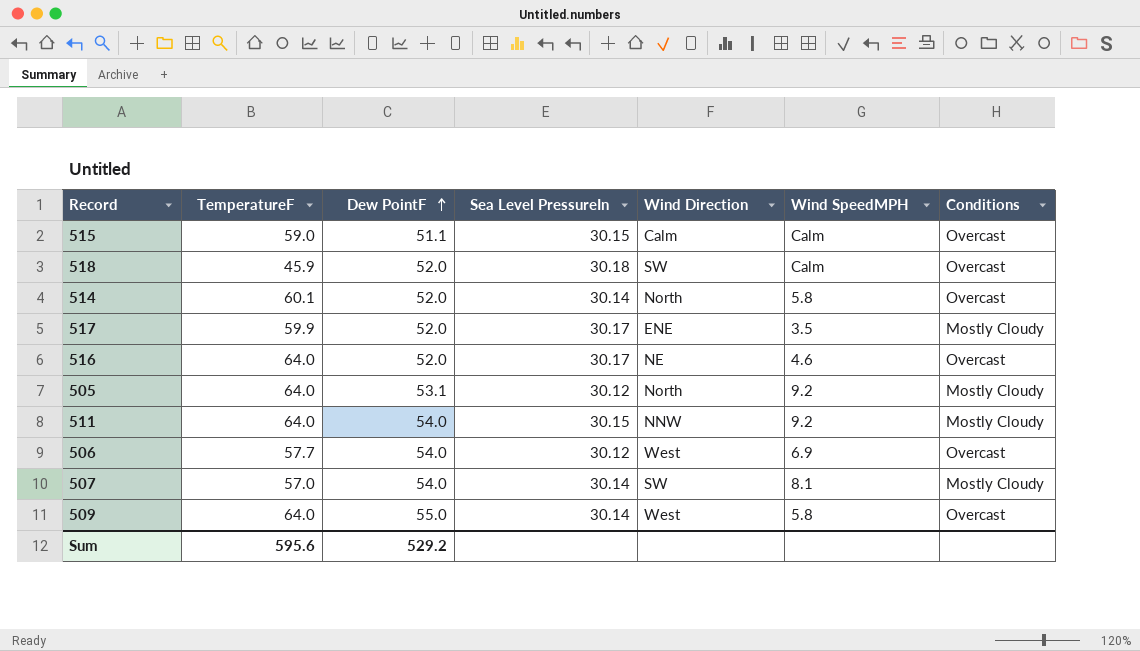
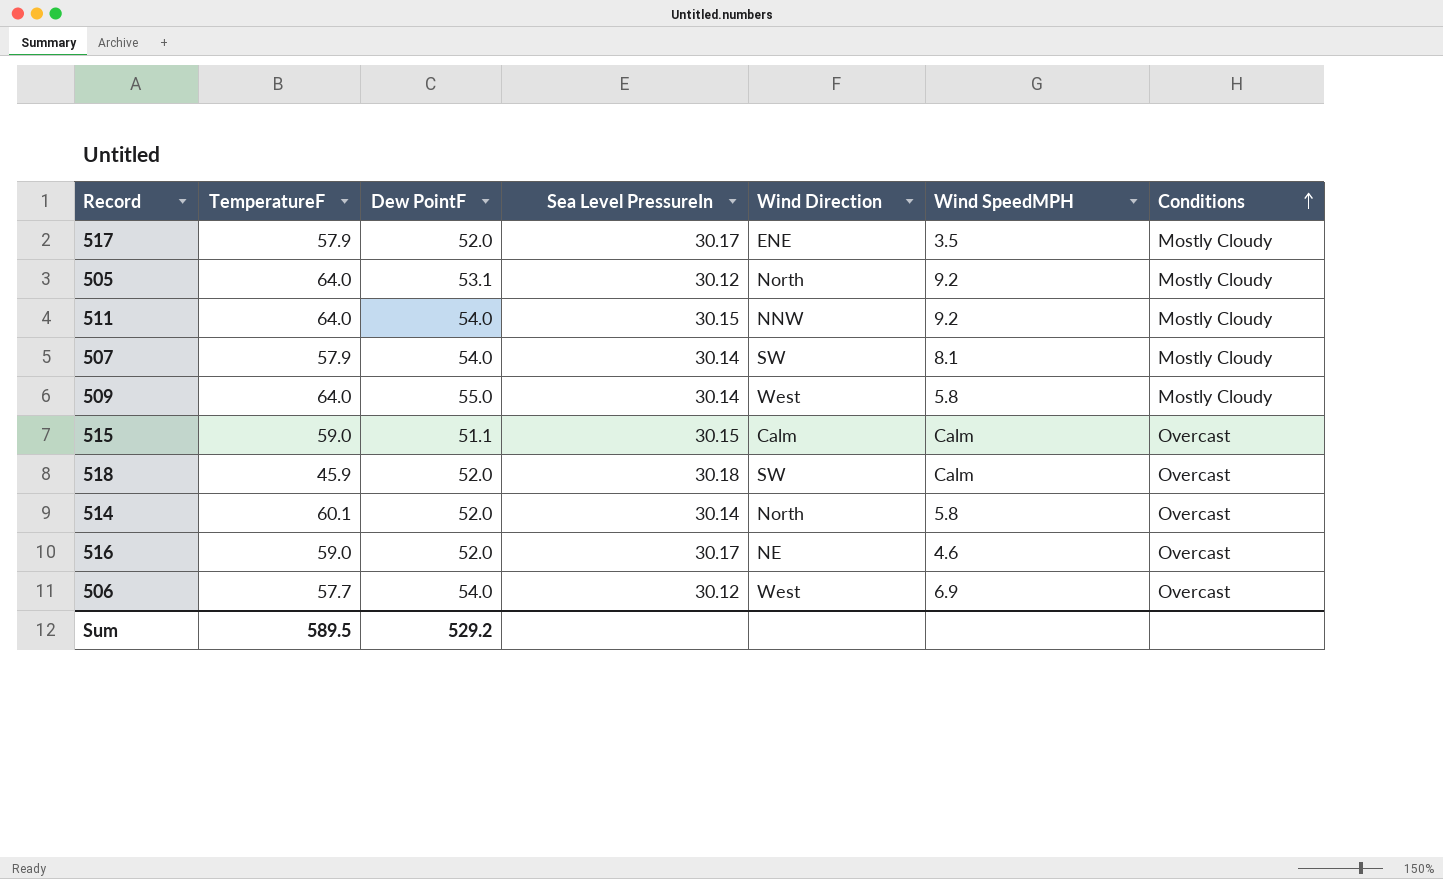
row order: Dew PointF ascending -> Conditions ascending
517 | TemperatureF: 59.9 -> 57.9
507 | TemperatureF: 57.0 -> 57.9
509 | Conditions: Overcast -> Mostly Cloudy
516 | TemperatureF: 64.0 -> 59.0
Sum | TemperatureF: 595.6 -> 589.5

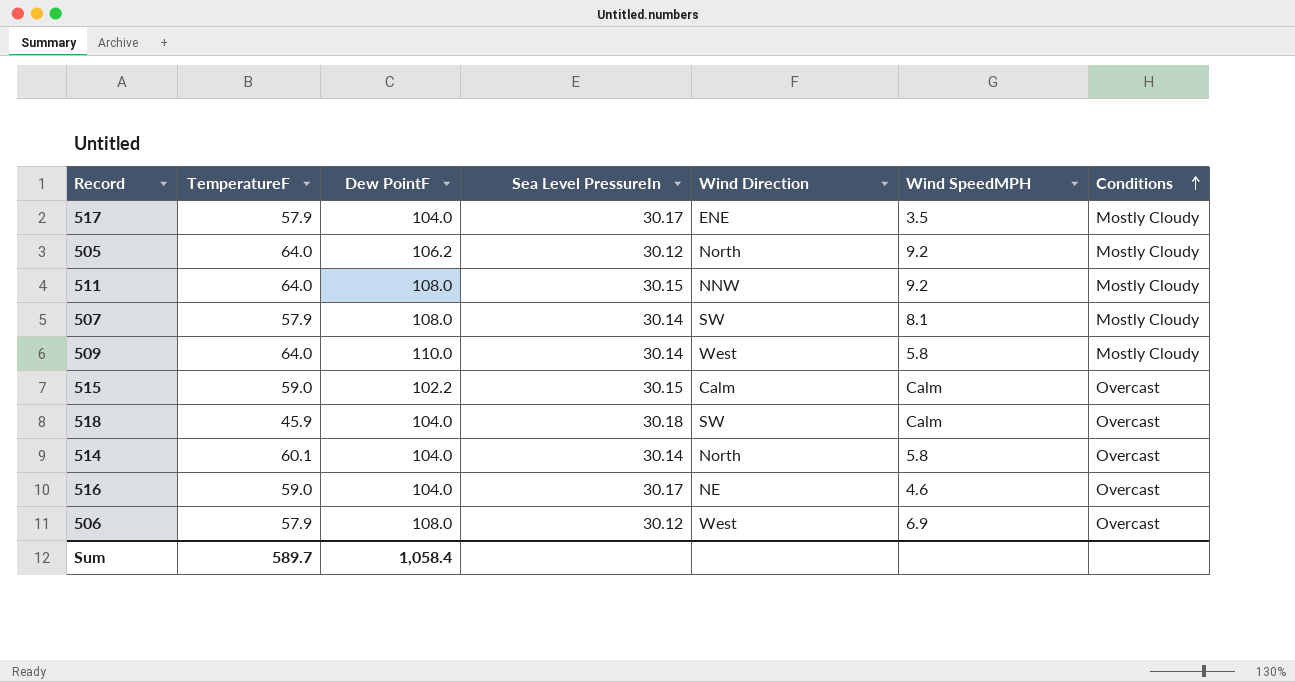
517 | Dew PointF: 52.0 -> 104.0
505 | Dew PointF: 53.1 -> 106.2
511 | Dew PointF: 54.0 -> 108.0
507 | Dew PointF: 54.0 -> 108.0
509 | Dew PointF: 55.0 -> 110.0
515 | Dew PointF: 51.1 -> 102.2
518 | Dew PointF: 52.0 -> 104.0
514 | Dew PointF: 52.0 -> 104.0
516 | Dew PointF: 52.0 -> 104.0
506 | TemperatureF: 57.7 -> 57.9
506 | Dew PointF: 54.0 -> 108.0
Sum | TemperatureF: 589.5 -> 589.7
Sum | Dew PointF: 529.2 -> 1,058.4

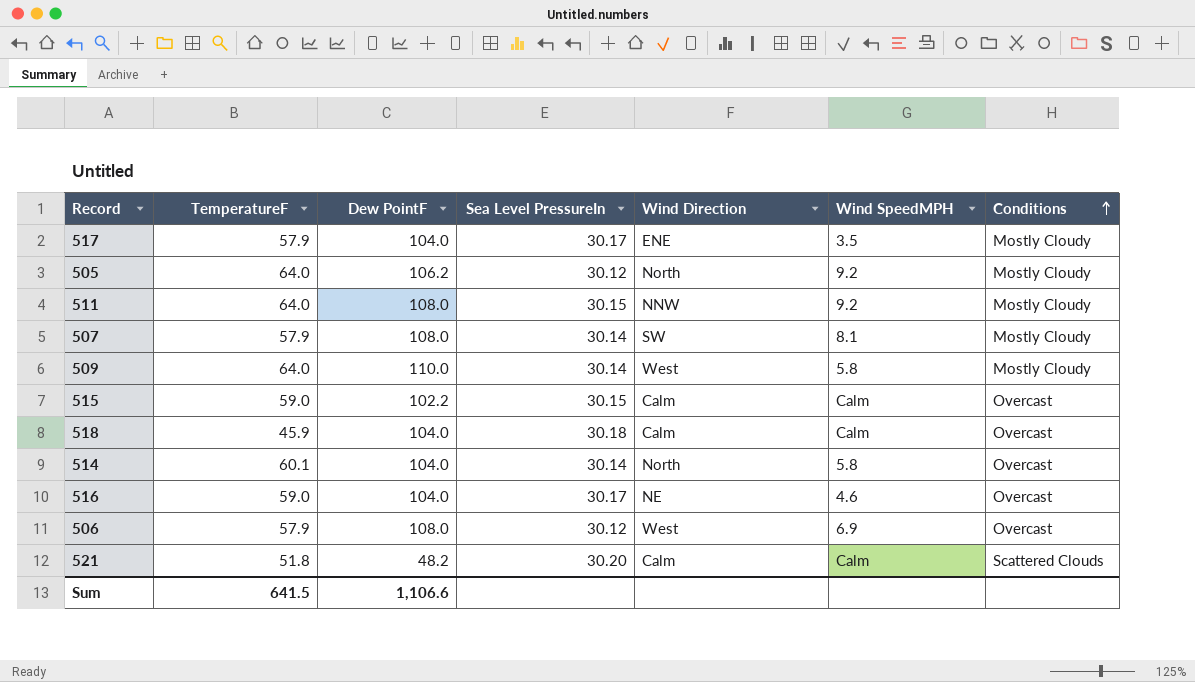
518 | Wind Direction: SW -> Calm
row 521: none -> 51.8 | 48.2 | 30.20 | Calm | Calm | Scattered Clouds
Sum | TemperatureF: 589.7 -> 641.5
Sum | Dew PointF: 1,058.4 -> 1,106.6

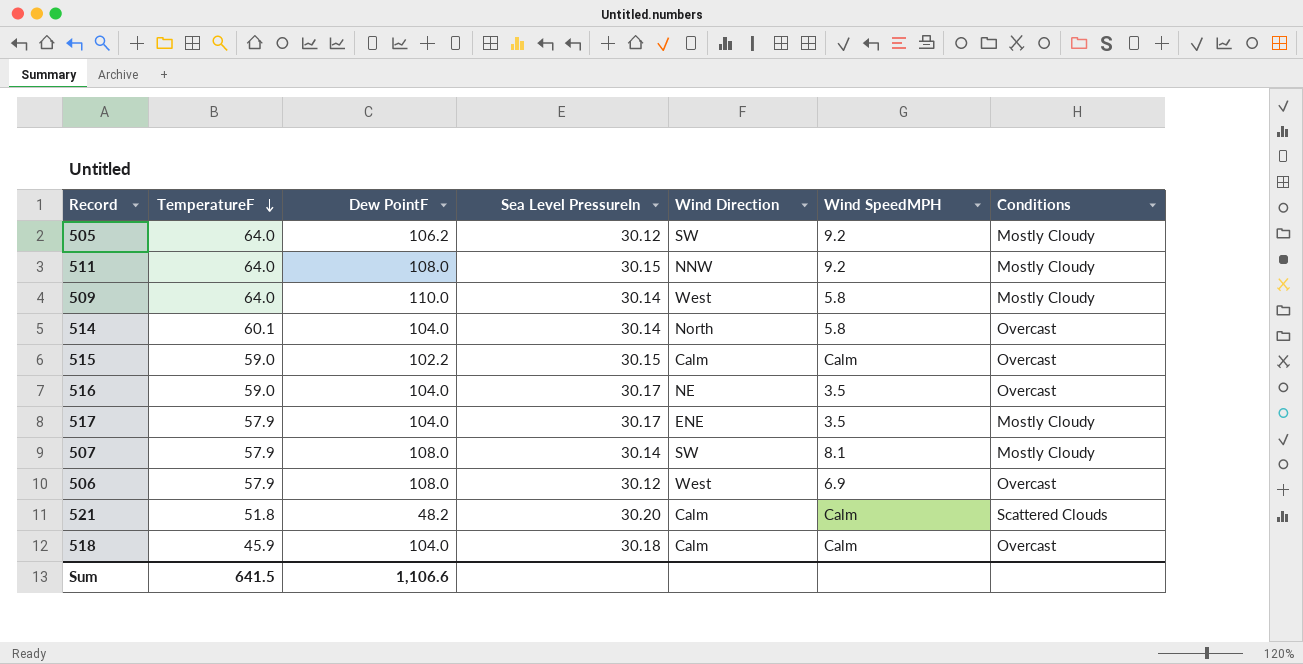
row order: Conditions ascending -> TemperatureF descending
505 | Wind Direction: North -> SW
516 | Wind SpeedMPH: 4.6 -> 3.5

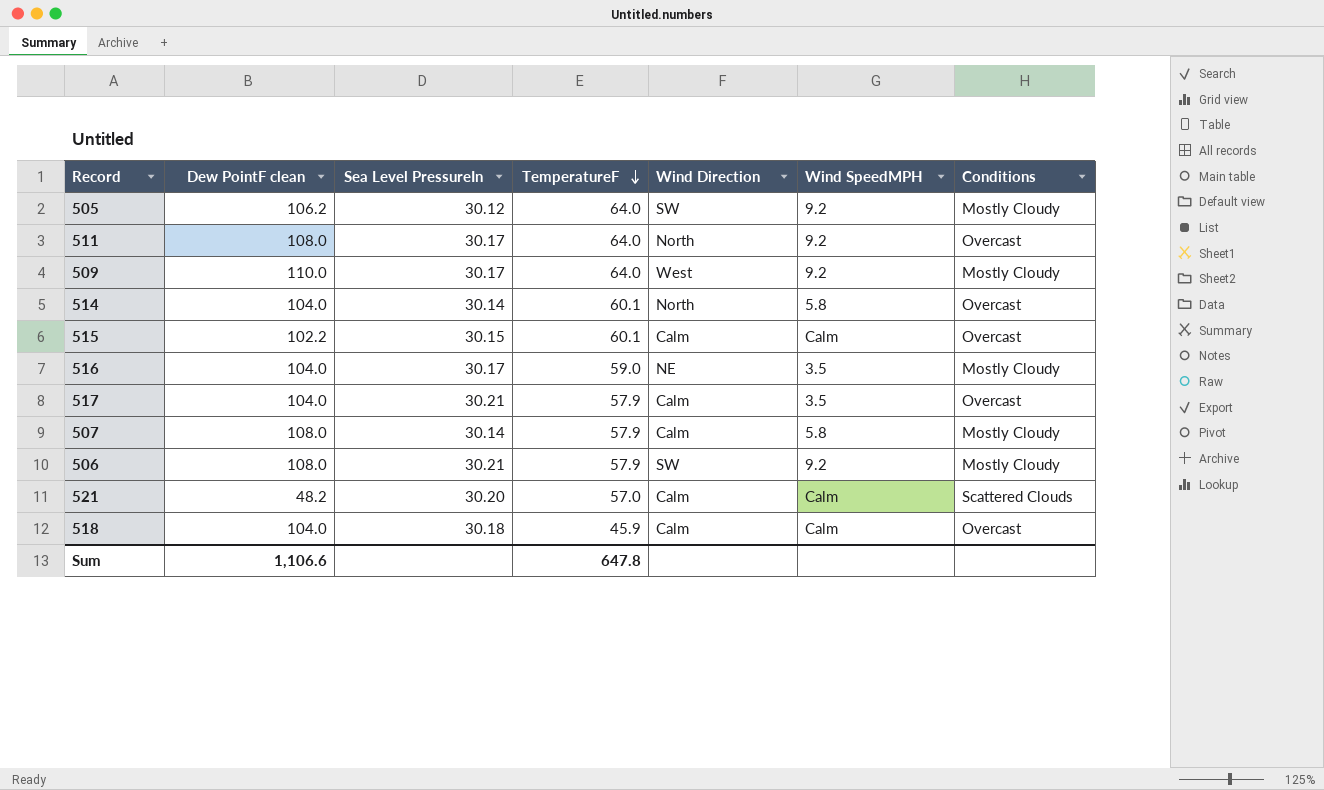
column name: Dew PointF -> Dew PointF clean
column TemperatureF | position: 2 -> 4
511 | Sea Level PressureIn: 30.15 -> 30.17
511 | Wind Direction: NNW -> North
511 | Conditions: Mostly Cloudy -> Overcast
509 | Sea Level PressureIn: 30.14 -> 30.17
509 | Wind SpeedMPH: 5.8 -> 9.2
515 | TemperatureF: 59.0 -> 60.1
516 | Conditions: Overcast -> Mostly Cloudy
517 | Sea Level PressureIn: 30.17 -> 30.21
517 | Wind Direction: ENE -> Calm
517 | Conditions: Mostly Cloudy -> Overcast
507 | Wind Direction: SW -> Calm
507 | Wind SpeedMPH: 8.1 -> 5.8
506 | Sea Level PressureIn: 30.12 -> 30.21
506 | Wind Direction: West -> SW
506 | Wind SpeedMPH: 6.9 -> 9.2
506 | Conditions: Overcast -> Mostly Cloudy
521 | TemperatureF: 51.8 -> 57.0
Sum | TemperatureF: 641.5 -> 647.8

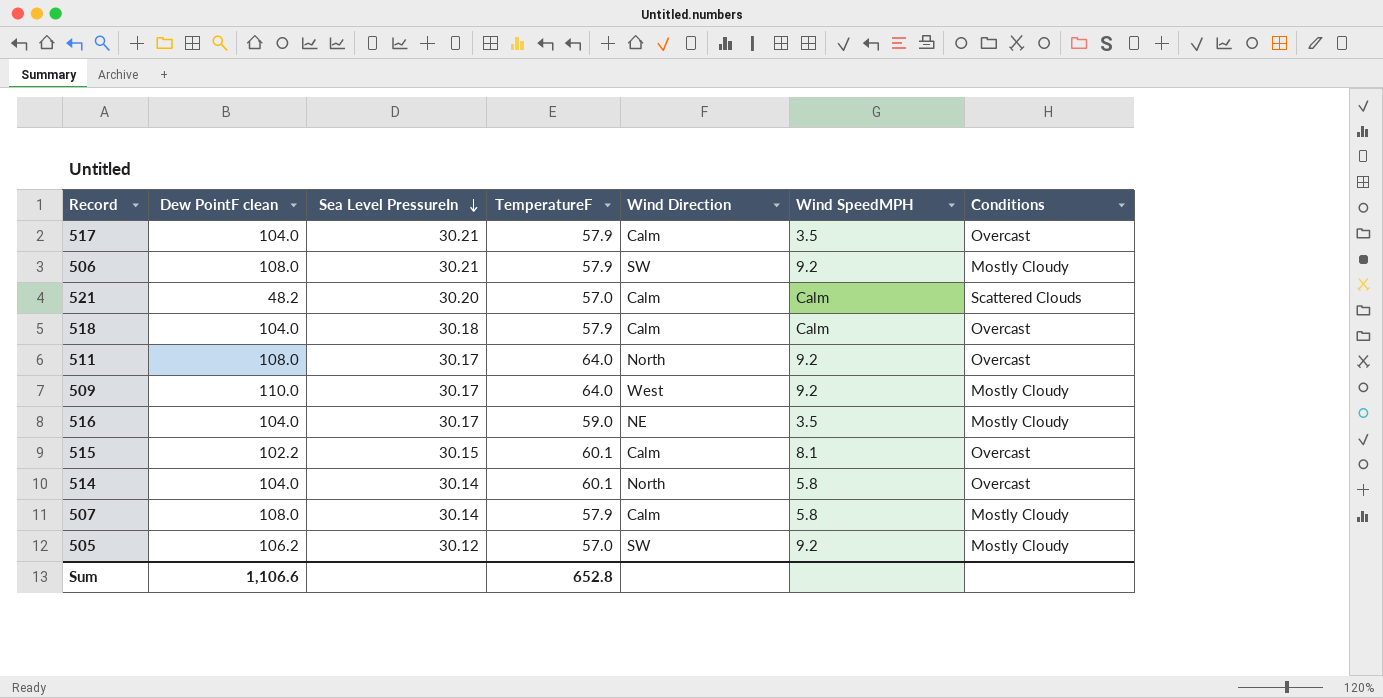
row order: TemperatureF descending -> Sea Level PressureIn descending
518 | TemperatureF: 45.9 -> 57.9
515 | Wind SpeedMPH: Calm -> 8.1
505 | TemperatureF: 64.0 -> 57.0
Sum | TemperatureF: 647.8 -> 652.8

